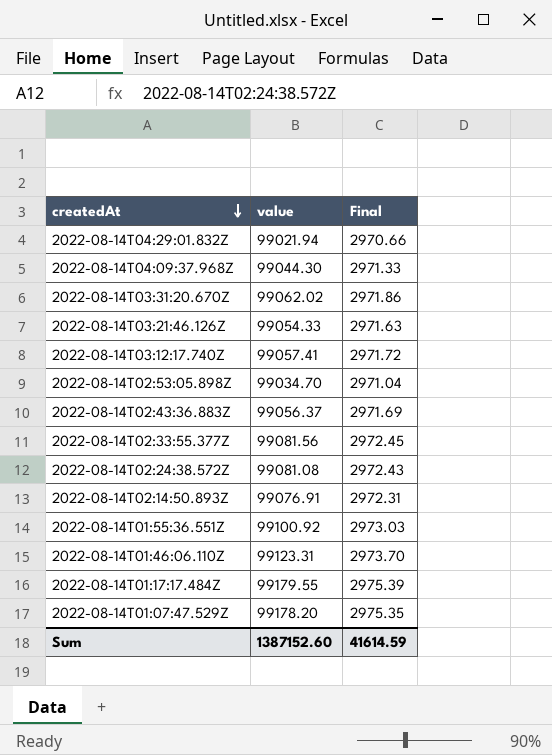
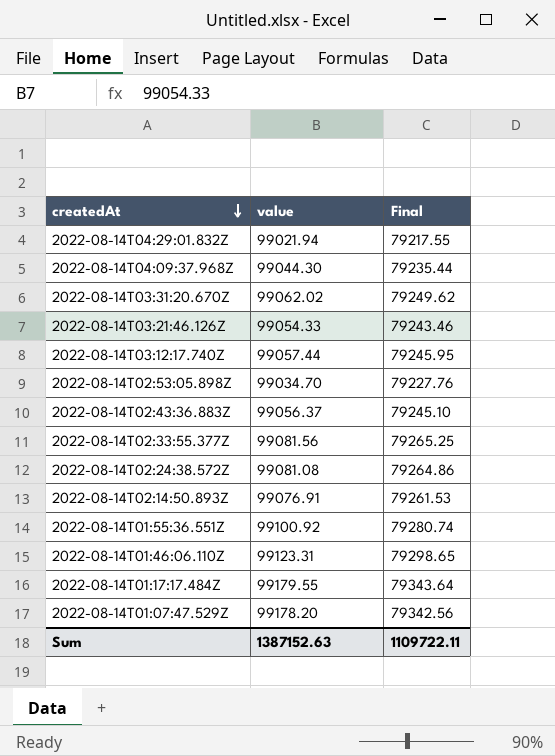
column Final | formula: [value] * 0.03 -> [value] * 0.8
2022-08-14T03:12:17.740Z | value: 99057.41 -> 99057.44
Sum | value: 1387152.60 -> 1387152.63
Sum | Final: 41614.59 -> 1109722.11

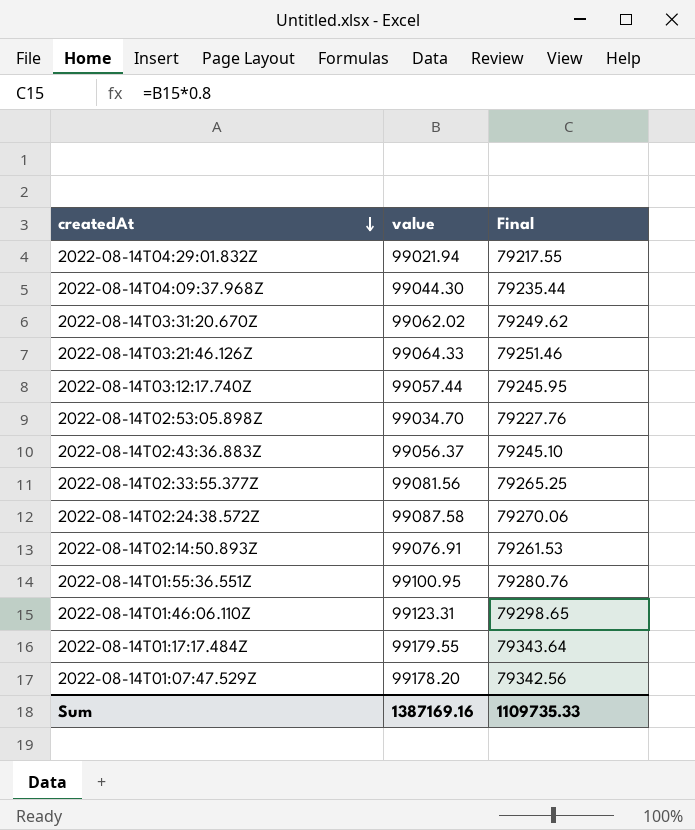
2022-08-14T03:21:46.126Z | value: 99054.33 -> 99064.33
2022-08-14T03:21:46.126Z | Final: 79243.46 -> 79251.46
2022-08-14T02:24:38.572Z | value: 99081.08 -> 99087.58
2022-08-14T02:24:38.572Z | Final: 79264.86 -> 79270.06
2022-08-14T01:55:36.551Z | value: 99100.92 -> 99100.95
2022-08-14T01:55:36.551Z | Final: 79280.74 -> 79280.76
Sum | value: 1387152.63 -> 1387169.16
Sum | Final: 1109722.11 -> 1109735.33

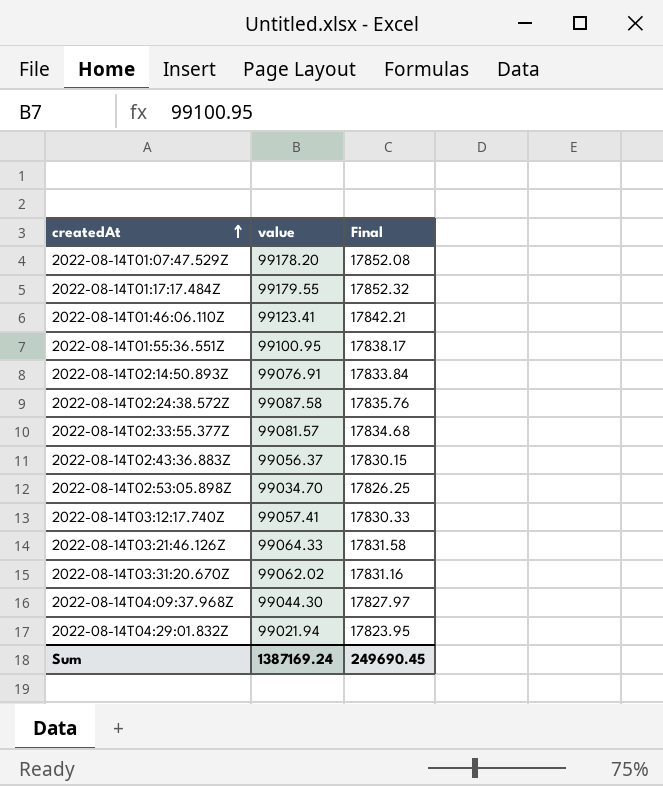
row order: createdAt descending -> createdAt ascending
column Final | formula: [value] * 0.8 -> [value] * 0.18
2022-08-14T01:46:06.110Z | value: 99123.31 -> 99123.41
2022-08-14T02:33:55.377Z | value: 99081.56 -> 99081.57
2022-08-14T03:12:17.740Z | value: 99057.44 -> 99057.41
Sum | value: 1387169.16 -> 1387169.24
Sum | Final: 1109735.33 -> 249690.45

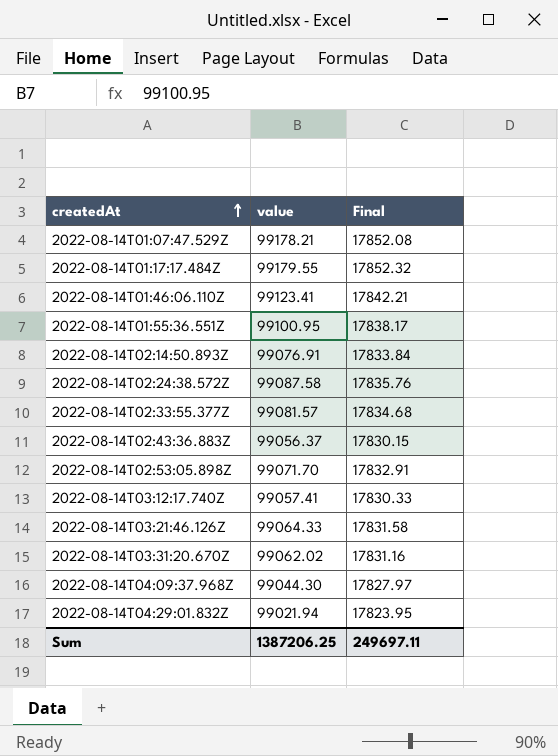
2022-08-14T01:07:47.529Z | value: 99178.20 -> 99178.21
2022-08-14T02:53:05.898Z | value: 99034.70 -> 99071.70
2022-08-14T02:53:05.898Z | Final: 17826.25 -> 17832.91
Sum | value: 1387169.24 -> 1387206.25
Sum | Final: 249690.45 -> 249697.11

